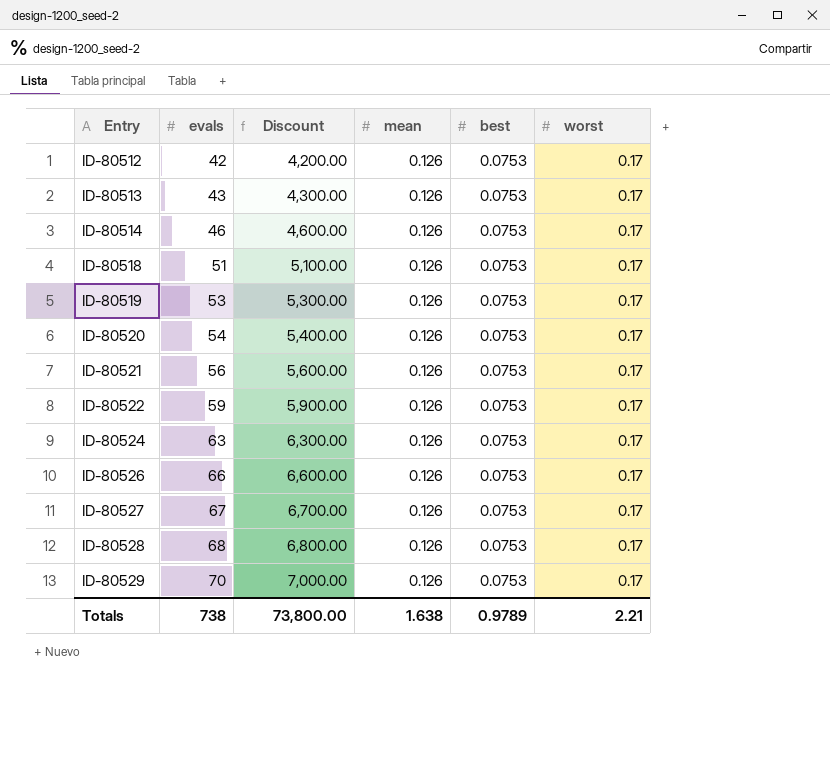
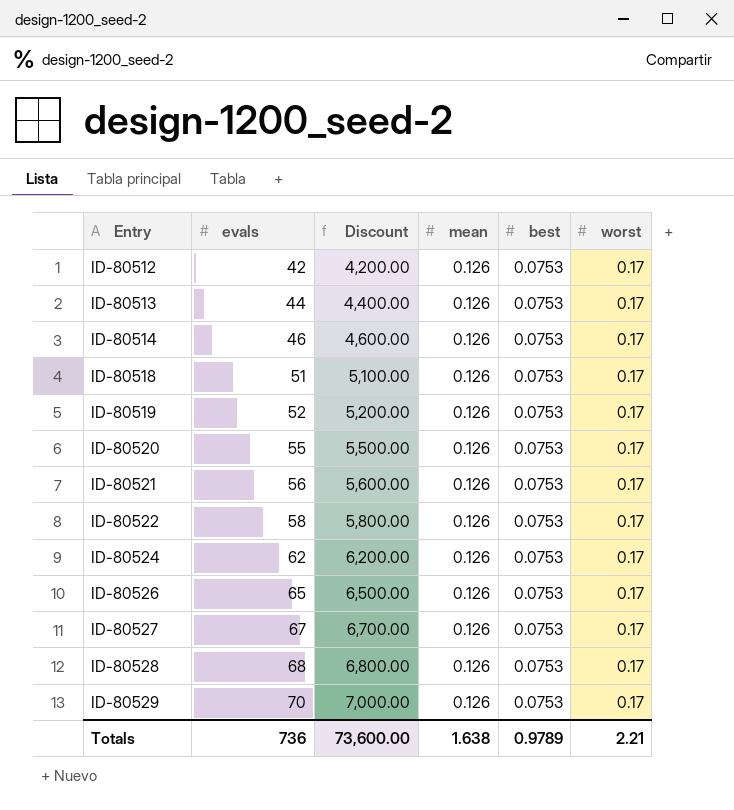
ID-80513 | evals: 43 -> 44
ID-80513 | Discount: 4,300.00 -> 4,400.00
ID-80519 | evals: 53 -> 52
ID-80519 | Discount: 5,300.00 -> 5,200.00
ID-80520 | evals: 54 -> 55
ID-80520 | Discount: 5,400.00 -> 5,500.00
ID-80522 | evals: 59 -> 58
ID-80522 | Discount: 5,900.00 -> 5,800.00
ID-80524 | evals: 63 -> 62
ID-80524 | Discount: 6,300.00 -> 6,200.00
ID-80526 | evals: 66 -> 65
ID-80526 | Discount: 6,600.00 -> 6,500.00
Totals | evals: 738 -> 736
Totals | Discount: 73,800.00 -> 73,600.00

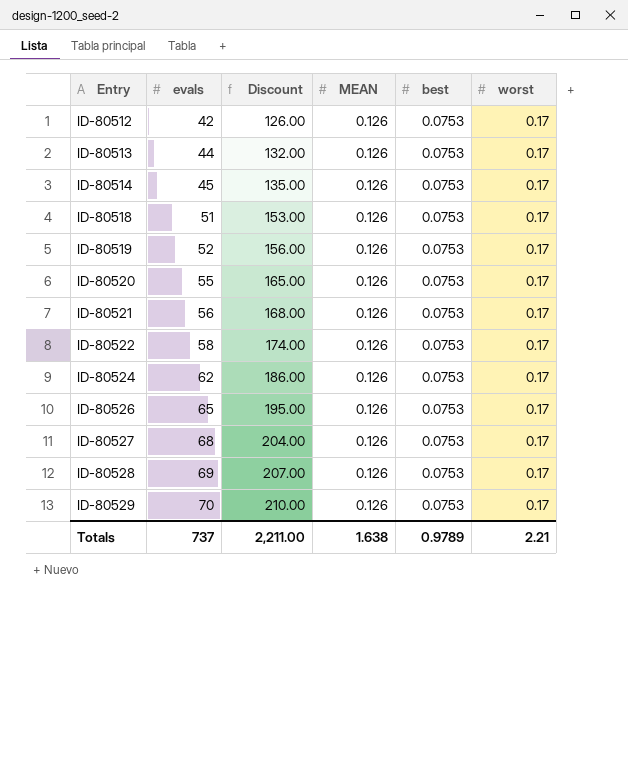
column Discount | formula: [evals] * 100 -> [evals] * 3
column name: mean -> MEAN
ID-80514 | evals: 46 -> 45
ID-80527 | evals: 67 -> 68
ID-80528 | evals: 68 -> 69
Totals | evals: 736 -> 737
Totals | Discount: 73,600.00 -> 2,211.00

